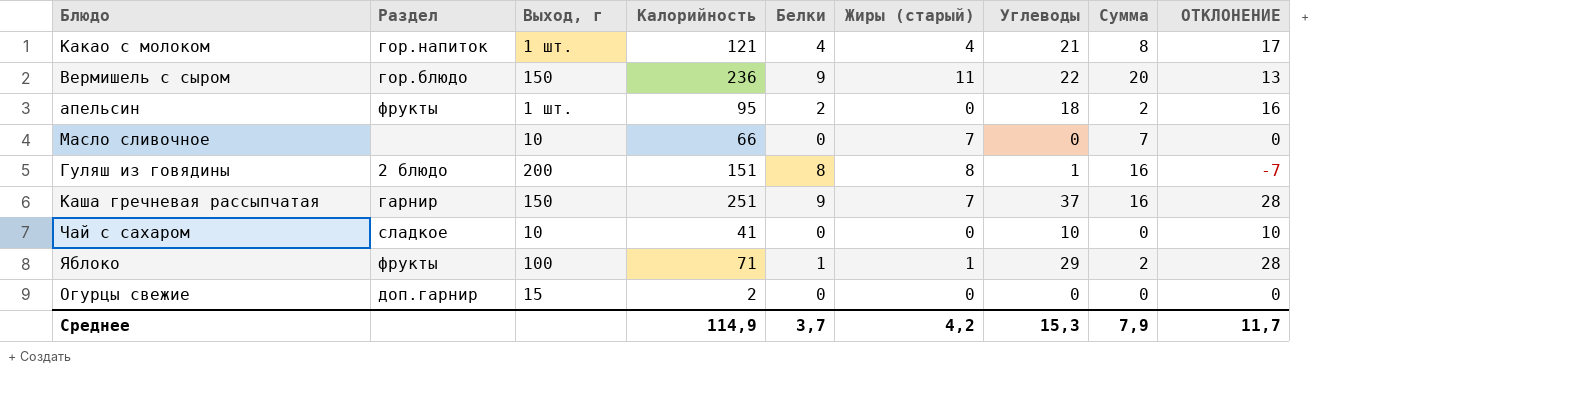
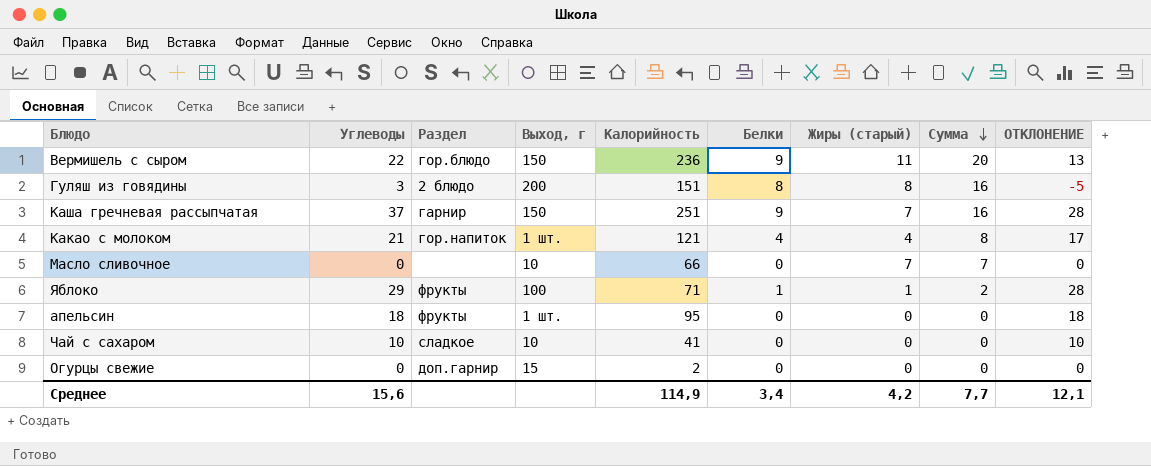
row order: none -> Сумма descending
column Углеводы | position: 7 -> 2
Гуляш из говядины | Углеводы: 1 -> 3
Гуляш из говядины | ОТКЛОНЕНИЕ: -7 -> -5
апельсин | Белки: 2 -> 0
апельсин | Сумма: 2 -> 0
апельсин | ОТКЛОНЕНИЕ: 16 -> 18
Среднее | Углеводы: 15,3 -> 15,6
Среднее | Белки: 3,7 -> 3,4
Среднее | Сумма: 7,9 -> 7,7
Среднее | ОТКЛОНЕНИЕ: 11,7 -> 12,1

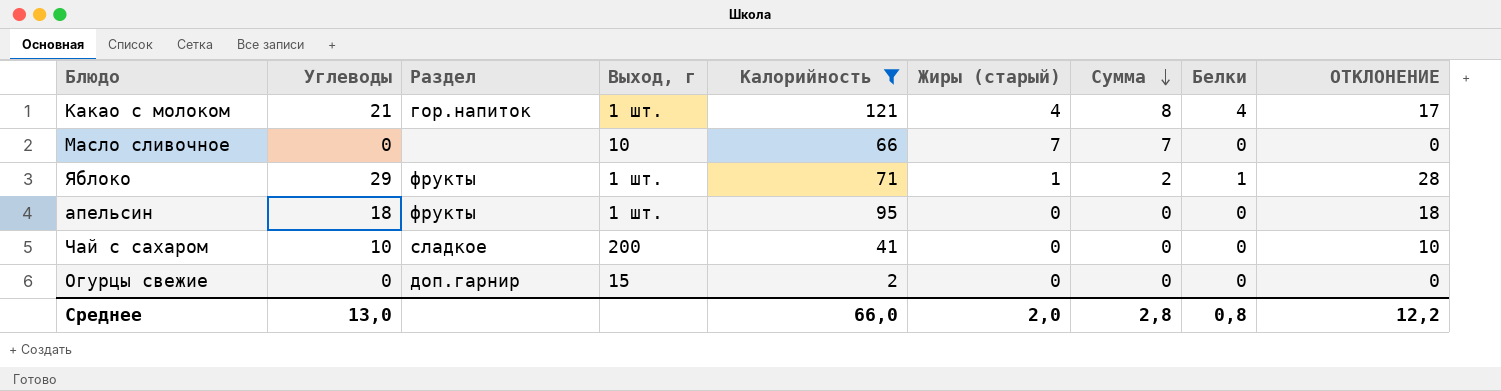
filter: none -> Калорийность <= 121
column Белки | position: 6 -> 8
Яблоко | Выход, г: 100 -> 1 шт.
Чай с сахаром | Выход, г: 10 -> 200
Среднее | Углеводы: 15,6 -> 13,0
Среднее | Калорийность: 114,9 -> 66,0
Среднее | Жиры (старый): 4,2 -> 2,0
Среднее | Сумма: 7,7 -> 2,8
Среднее | Белки: 3,4 -> 0,8
Среднее | ОТКЛОНЕНИЕ: 12,1 -> 12,2

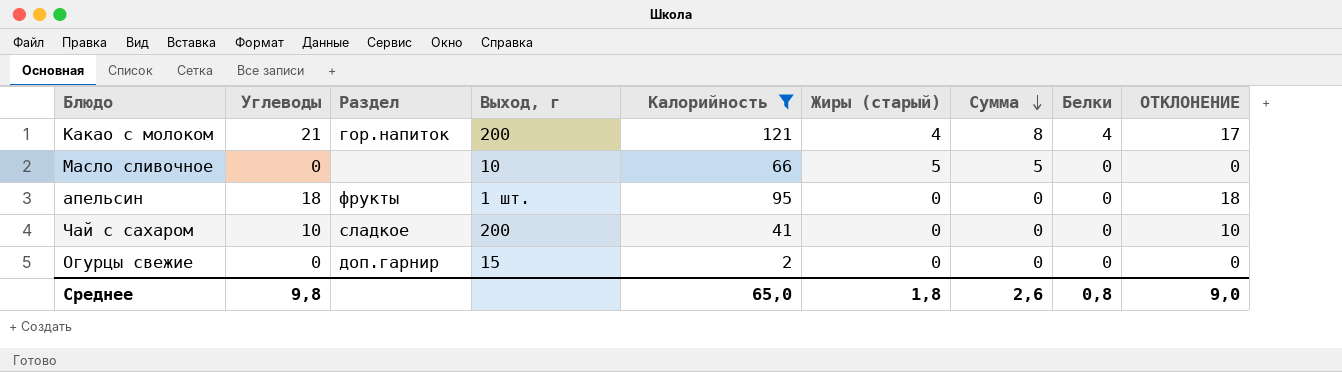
row Яблоко: 29 | фрукты | 1 шт. | 71 | 1 | 2 | 1 | 28 -> none
Какао с молоком | Выход, г: 1 шт. -> 200
Масло сливочное | Жиры (старый): 7 -> 5
Масло сливочное | Сумма: 7 -> 5
Среднее | Углеводы: 13,0 -> 9,8
Среднее | Калорийность: 66,0 -> 65,0
Среднее | Жиры (старый): 2,0 -> 1,8
Среднее | Сумма: 2,8 -> 2,6
Среднее | ОТКЛОНЕНИЕ: 12,2 -> 9,0

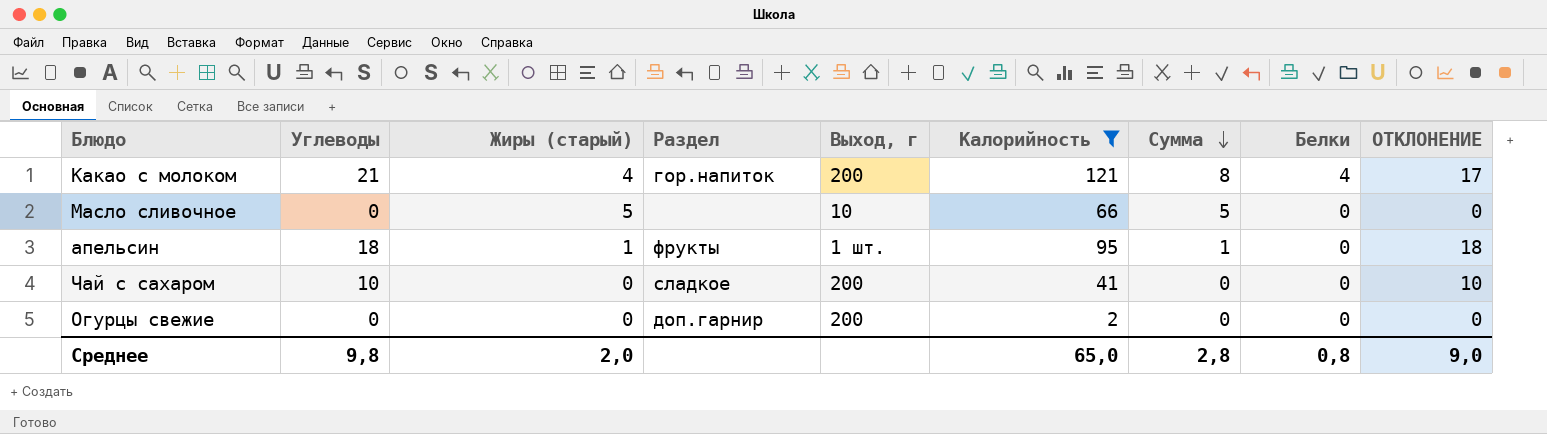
column Жиры (старый) | position: 6 -> 3
апельсин | Жиры (старый): 0 -> 1
апельсин | Сумма: 0 -> 1
Огурцы свежие | Выход, г: 15 -> 200
Среднее | Жиры (старый): 1,8 -> 2,0
Среднее | Сумма: 2,6 -> 2,8

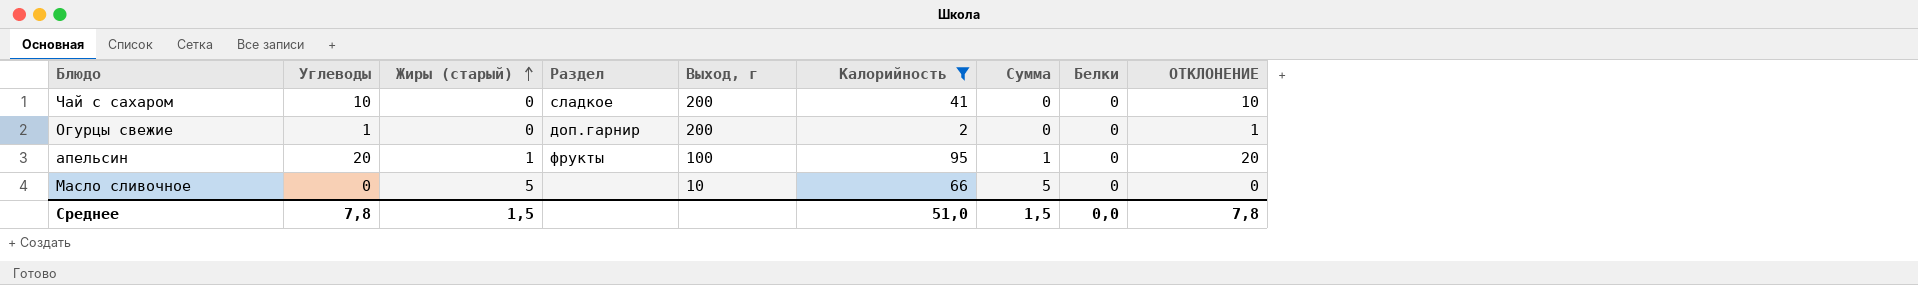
row order: Сумма descending -> Жиры (старый) ascending
row Какао с молоком: 21 | 4 | гор.напиток | 200 | 121 | 8 | 4 | 17 -> none
Огурцы свежие | Углеводы: 0 -> 1
Огурцы свежие | ОТКЛОНЕНИЕ: 0 -> 1
апельсин | Углеводы: 18 -> 20
апельсин | Выход, г: 1 шт. -> 100
апельсин | ОТКЛОНЕНИЕ: 18 -> 20
Среднее | Углеводы: 9,8 -> 7,8
Среднее | Жиры (старый): 2,0 -> 1,5
Среднее | Калорийность: 65,0 -> 51,0
Среднее | Сумма: 2,8 -> 1,5
Среднее | Белки: 0,8 -> 0,0
Среднее | ОТКЛОНЕНИЕ: 9,0 -> 7,8

